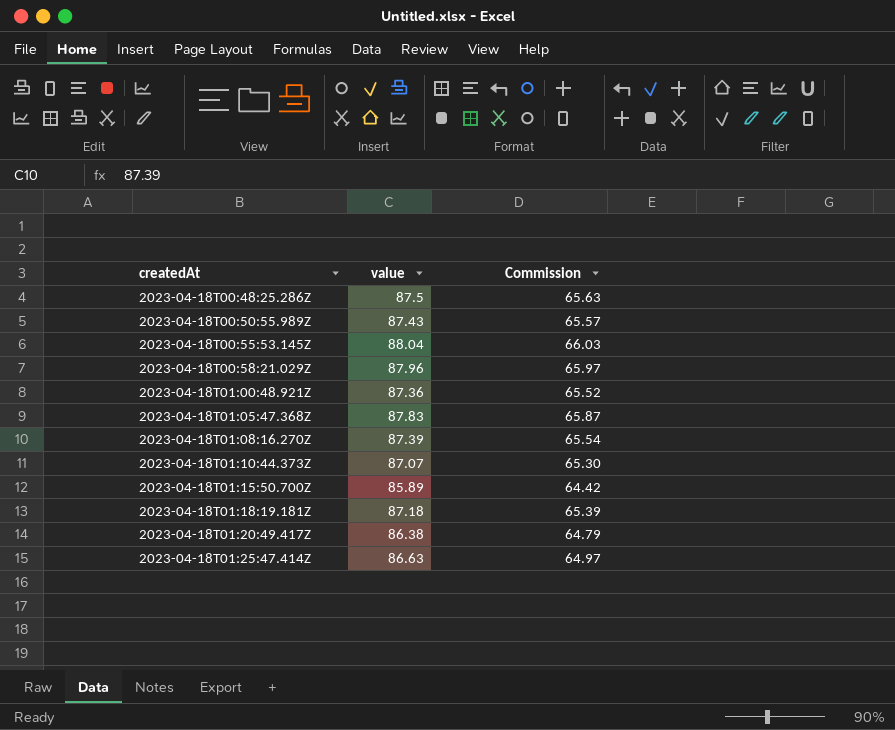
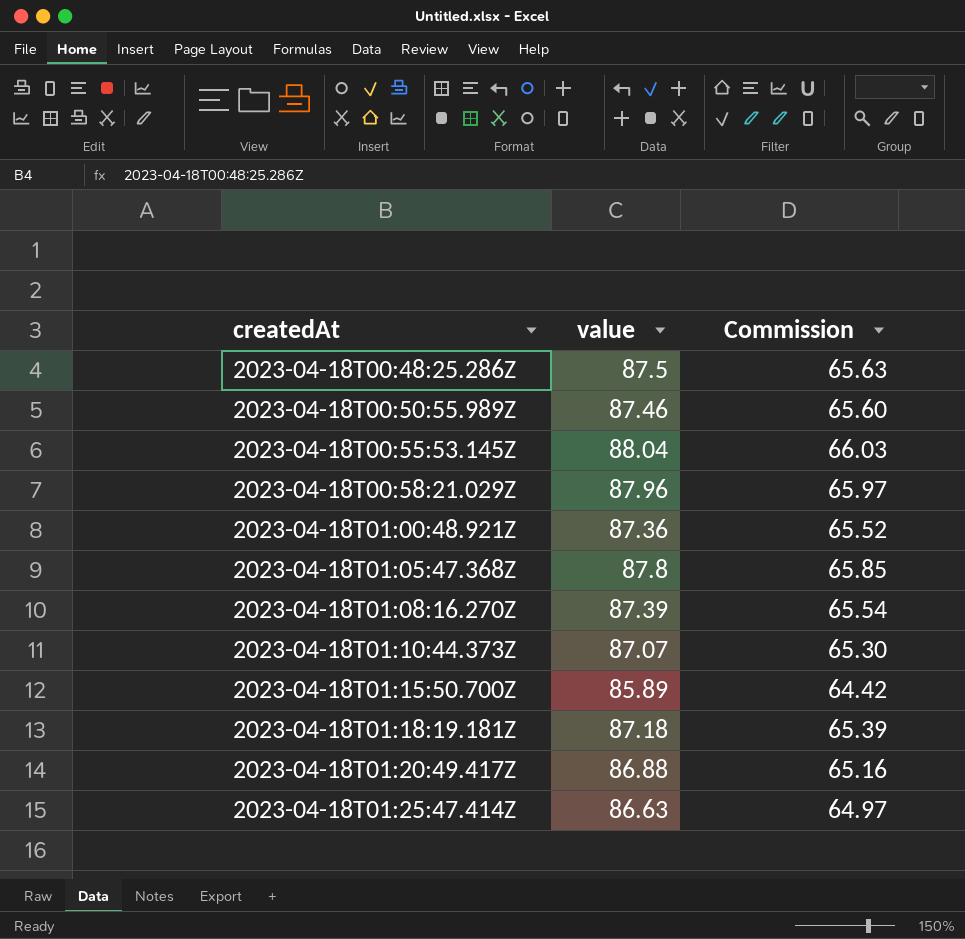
2023-04-18T00:50:55.989Z | value: 87.43 -> 87.46
2023-04-18T00:50:55.989Z | Commission: 65.57 -> 65.60
2023-04-18T01:05:47.368Z | value: 87.83 -> 87.8
2023-04-18T01:05:47.368Z | Commission: 65.87 -> 65.85
2023-04-18T01:20:49.417Z | value: 86.38 -> 86.88
2023-04-18T01:20:49.417Z | Commission: 64.79 -> 65.16

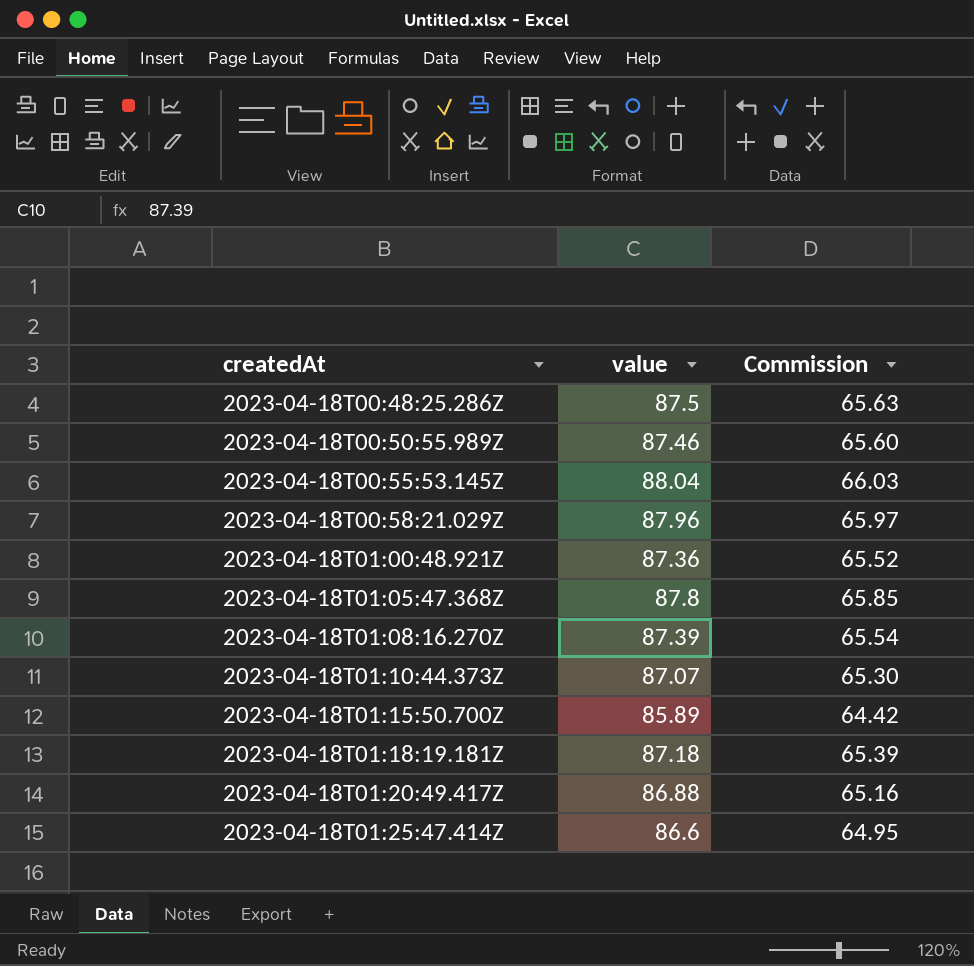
2023-04-18T01:25:47.414Z | value: 86.63 -> 86.6
2023-04-18T01:25:47.414Z | Commission: 64.97 -> 64.95

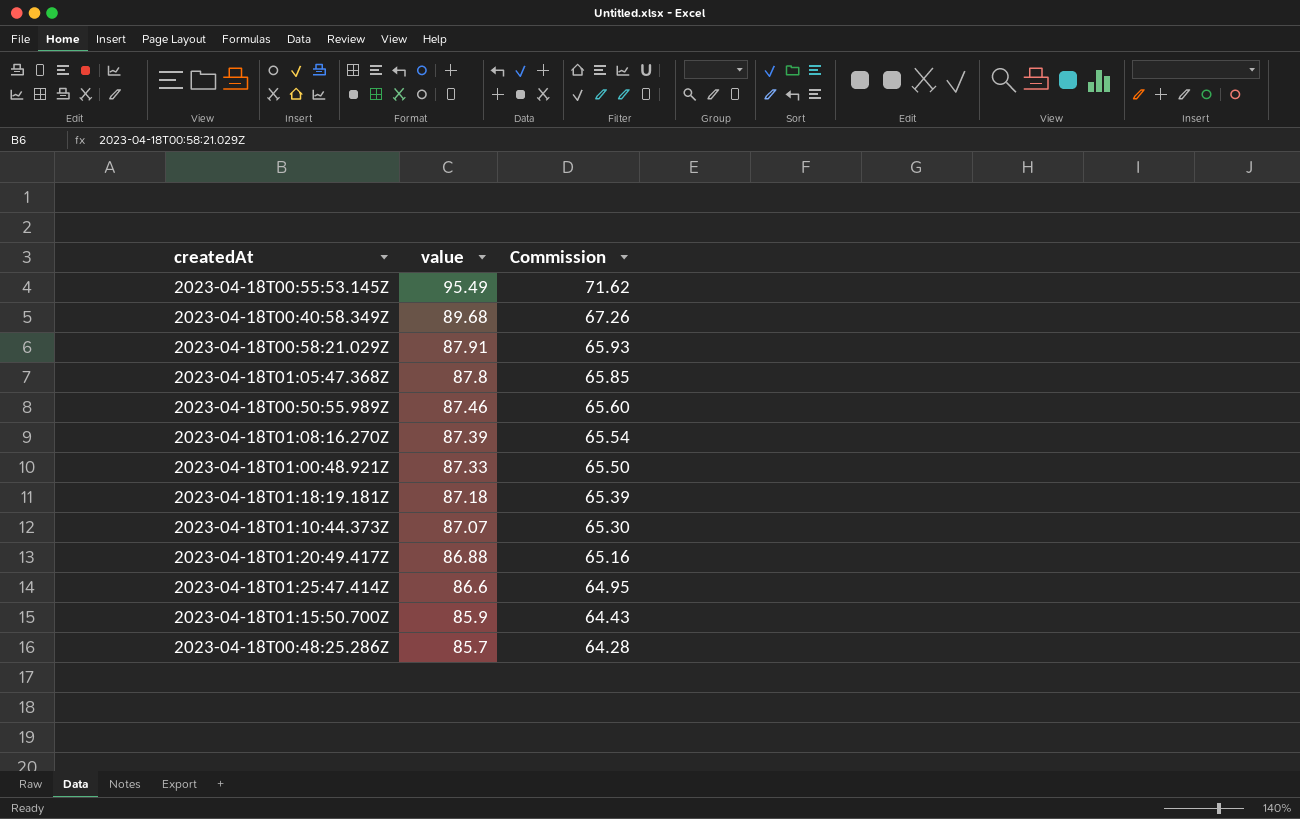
row order: createdAt ascending -> value descending
2023-04-18T00:55:53.145Z | value: 88.04 -> 95.49
2023-04-18T00:55:53.145Z | Commission: 66.03 -> 71.62
row 2023-04-18T00:40:58.349Z: none -> 89.68 | 67.26
2023-04-18T00:58:21.029Z | value: 87.96 -> 87.91
2023-04-18T00:58:21.029Z | Commission: 65.97 -> 65.93
2023-04-18T01:00:48.921Z | value: 87.36 -> 87.33
2023-04-18T01:00:48.921Z | Commission: 65.52 -> 65.50
2023-04-18T01:15:50.700Z | value: 85.89 -> 85.9
2023-04-18T01:15:50.700Z | Commission: 64.42 -> 64.43
2023-04-18T00:48:25.286Z | value: 87.5 -> 85.7
2023-04-18T00:48:25.286Z | Commission: 65.63 -> 64.28

